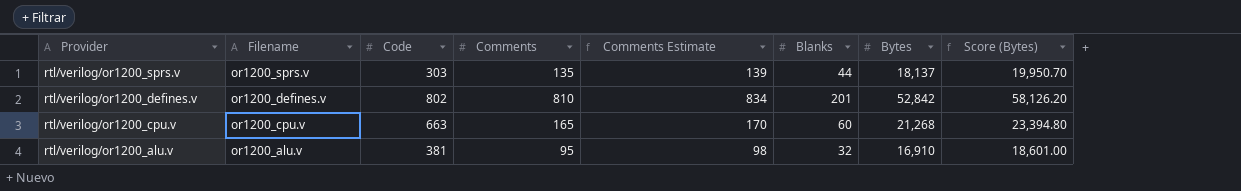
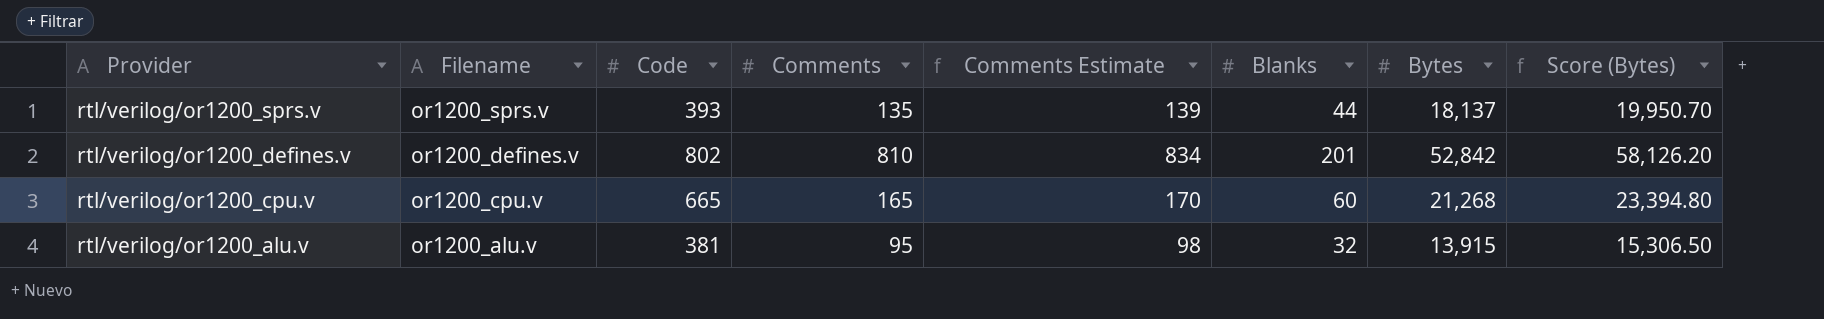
rtl/verilog/or1200_sprs.v | Code: 303 -> 393
rtl/verilog/or1200_cpu.v | Code: 663 -> 665
rtl/verilog/or1200_alu.v | Bytes: 16,910 -> 13,915
rtl/verilog/or1200_alu.v | Score (Bytes): 18,601.00 -> 15,306.50

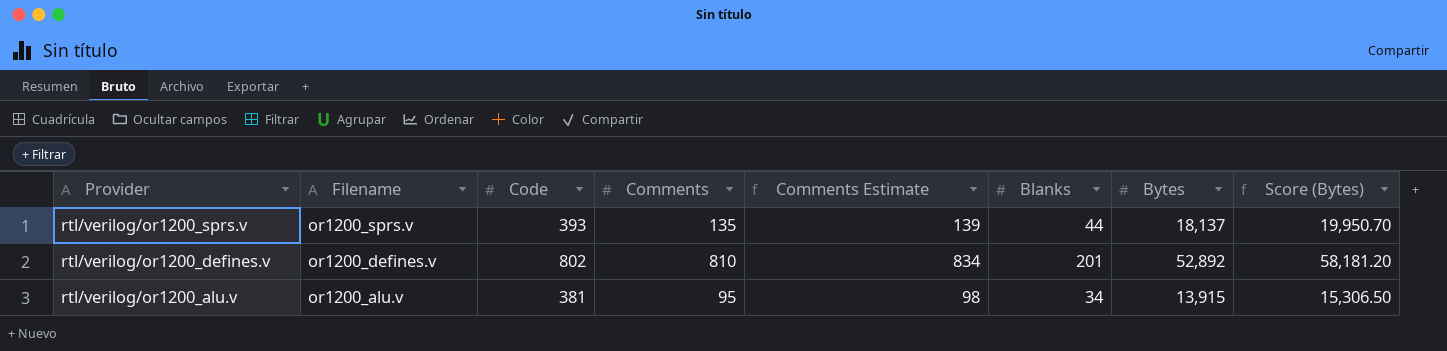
row rtl/verilog/or1200_cpu.v: or1200_cpu.v | 665 | 165 | 170 | 60 | 21,268 | 23,394.80 -> none
rtl/verilog/or1200_defines.v | Bytes: 52,842 -> 52,892
rtl/verilog/or1200_defines.v | Score (Bytes): 58,126.20 -> 58,181.20
rtl/verilog/or1200_alu.v | Blanks: 32 -> 34

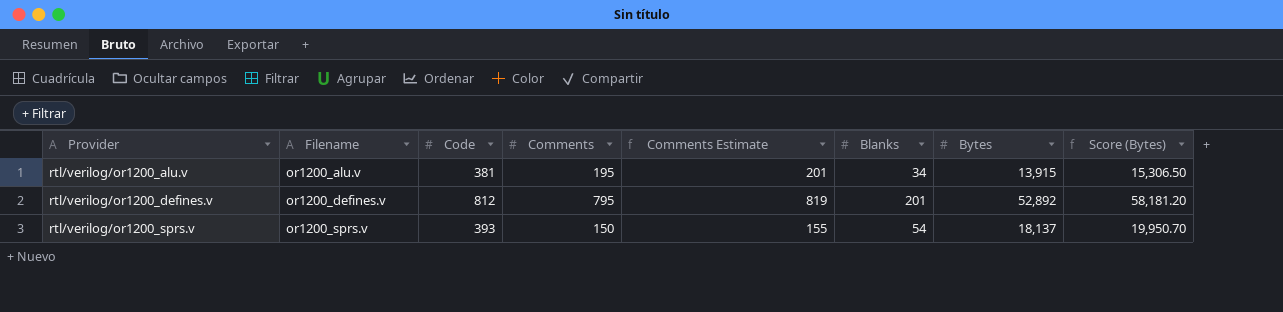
row order: Provider descending -> Provider ascending
rtl/verilog/or1200_alu.v | Comments: 95 -> 195
rtl/verilog/or1200_alu.v | Comments Estimate: 98 -> 201
rtl/verilog/or1200_defines.v | Code: 802 -> 812
rtl/verilog/or1200_defines.v | Comments: 810 -> 795
rtl/verilog/or1200_defines.v | Comments Estimate: 834 -> 819
rtl/verilog/or1200_sprs.v | Comments: 135 -> 150
rtl/verilog/or1200_sprs.v | Comments Estimate: 139 -> 155
rtl/verilog/or1200_sprs.v | Blanks: 44 -> 54

